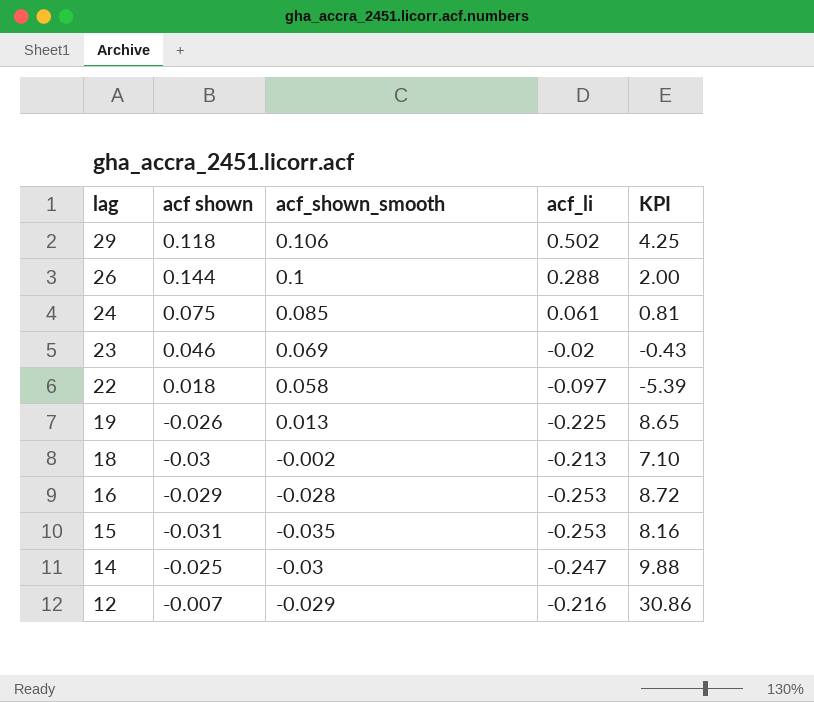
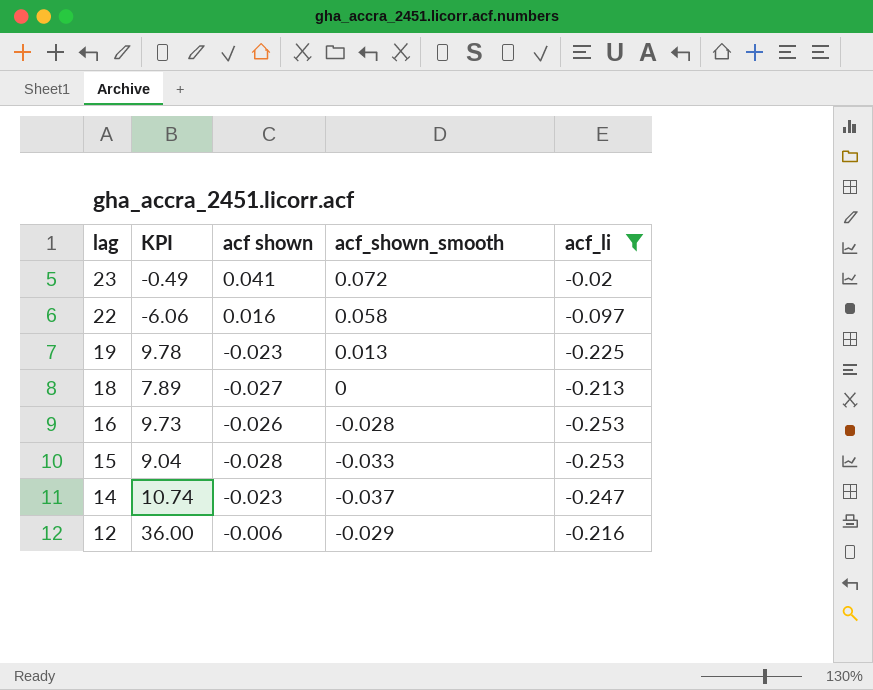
filter: none -> acf_li <= -0.02
column KPI | position: 5 -> 2
23 | KPI: -0.43 -> -0.49
23 | acf shown: 0.046 -> 0.041
23 | acf_shown_smooth: 0.069 -> 0.072
22 | KPI: -5.39 -> -6.06
22 | acf shown: 0.018 -> 0.016
19 | KPI: 8.65 -> 9.78
19 | acf shown: -0.026 -> -0.023
18 | KPI: 7.10 -> 7.89
18 | acf shown: -0.03 -> -0.027
18 | acf_shown_smooth: -0.002 -> 0
16 | KPI: 8.72 -> 9.73
16 | acf shown: -0.029 -> -0.026
15 | KPI: 8.16 -> 9.04
15 | acf shown: -0.031 -> -0.028
15 | acf_shown_smooth: -0.035 -> -0.033
14 | KPI: 9.88 -> 10.74
14 | acf shown: -0.025 -> -0.023
14 | acf_shown_smooth: -0.03 -> -0.037
12 | KPI: 30.86 -> 36.00
12 | acf shown: -0.007 -> -0.006

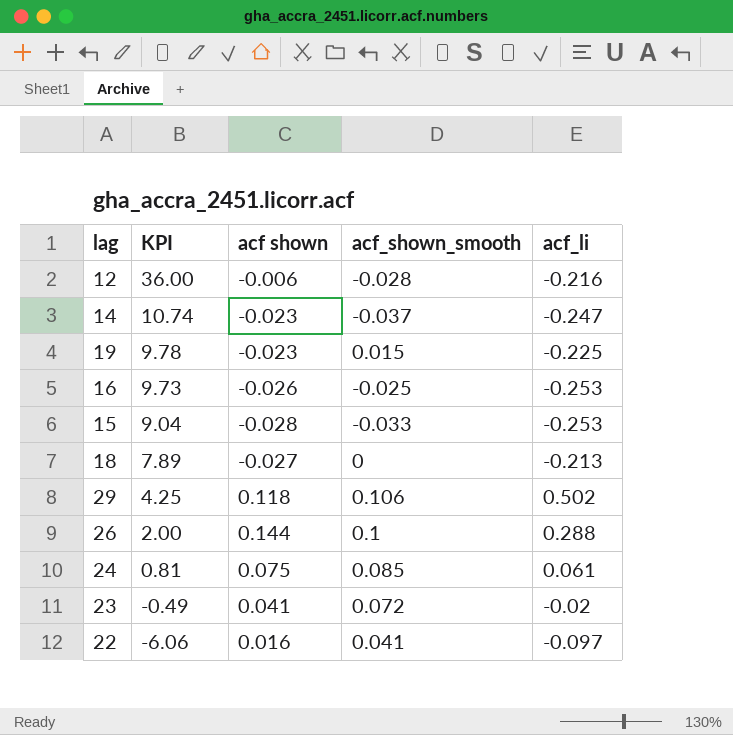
filter: acf_li <= -0.02 -> none
row order: lag descending -> KPI descending
12 | acf_shown_smooth: -0.029 -> -0.028
19 | acf_shown_smooth: 0.013 -> 0.015
16 | acf_shown_smooth: -0.028 -> -0.025
22 | acf_shown_smooth: 0.058 -> 0.041

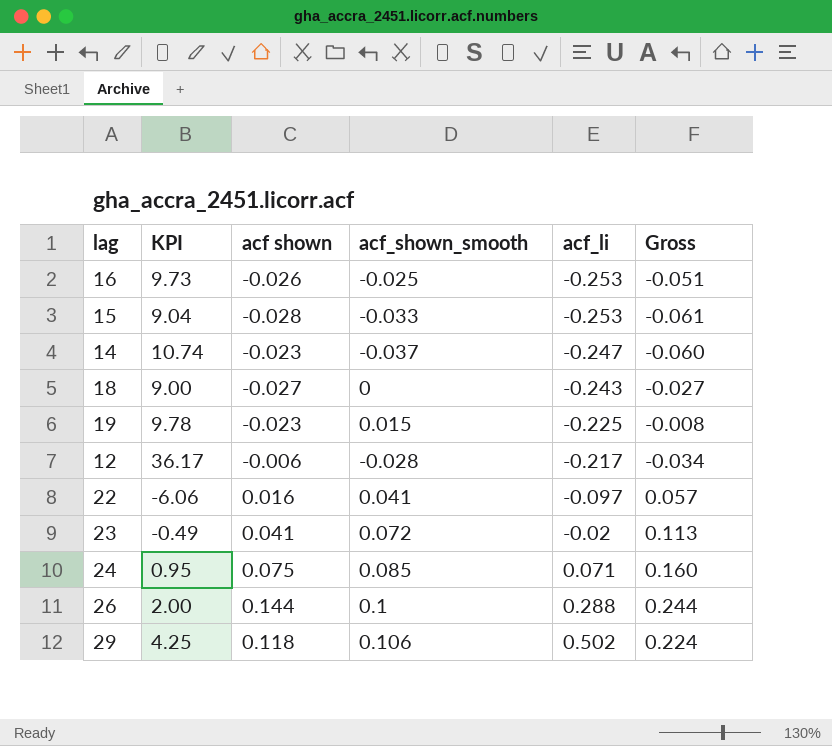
row order: KPI descending -> acf_li ascending
column Gross | formula: none -> [acf shown] + [acf_shown_smooth]
18 | KPI: 7.89 -> 9.00
18 | acf_li: -0.213 -> -0.243
12 | KPI: 36.00 -> 36.17
12 | acf_li: -0.216 -> -0.217
24 | KPI: 0.81 -> 0.95
24 | acf_li: 0.061 -> 0.071

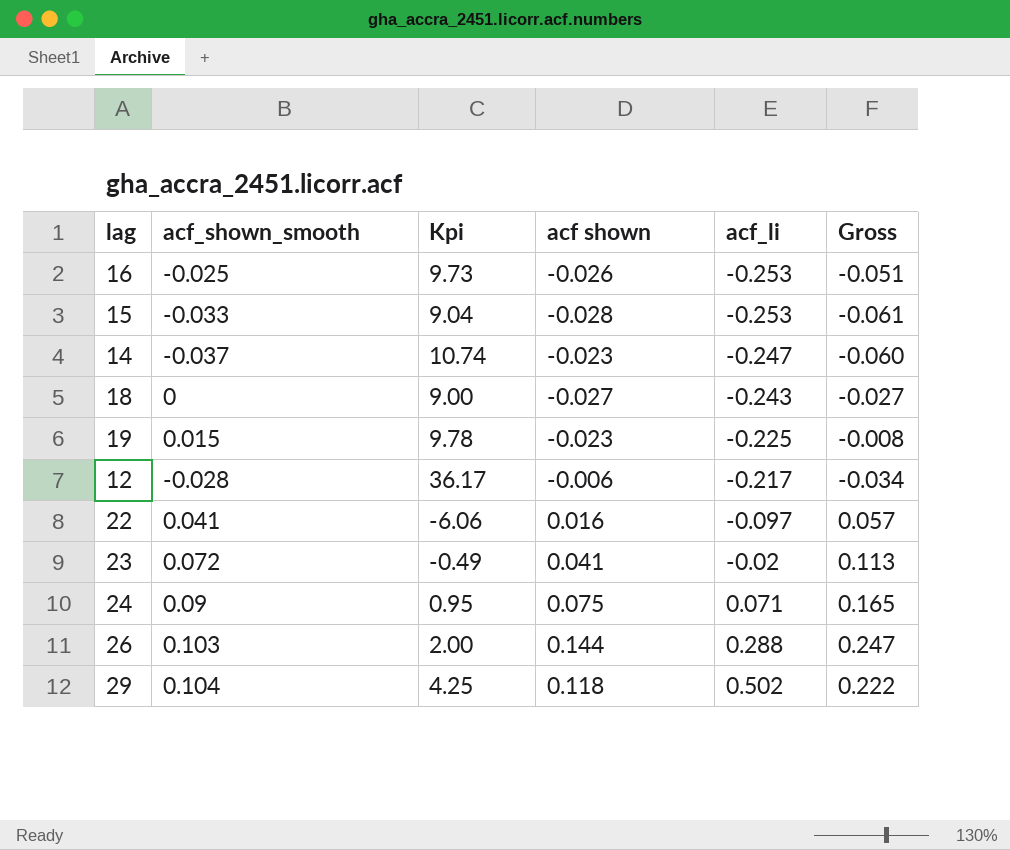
column acf_shown_smooth | position: 4 -> 2
column name: KPI -> Kpi
24 | acf_shown_smooth: 0.085 -> 0.09
24 | Gross: 0.160 -> 0.165
26 | acf_shown_smooth: 0.1 -> 0.103
26 | Gross: 0.244 -> 0.247
29 | acf_shown_smooth: 0.106 -> 0.104
29 | Gross: 0.224 -> 0.222

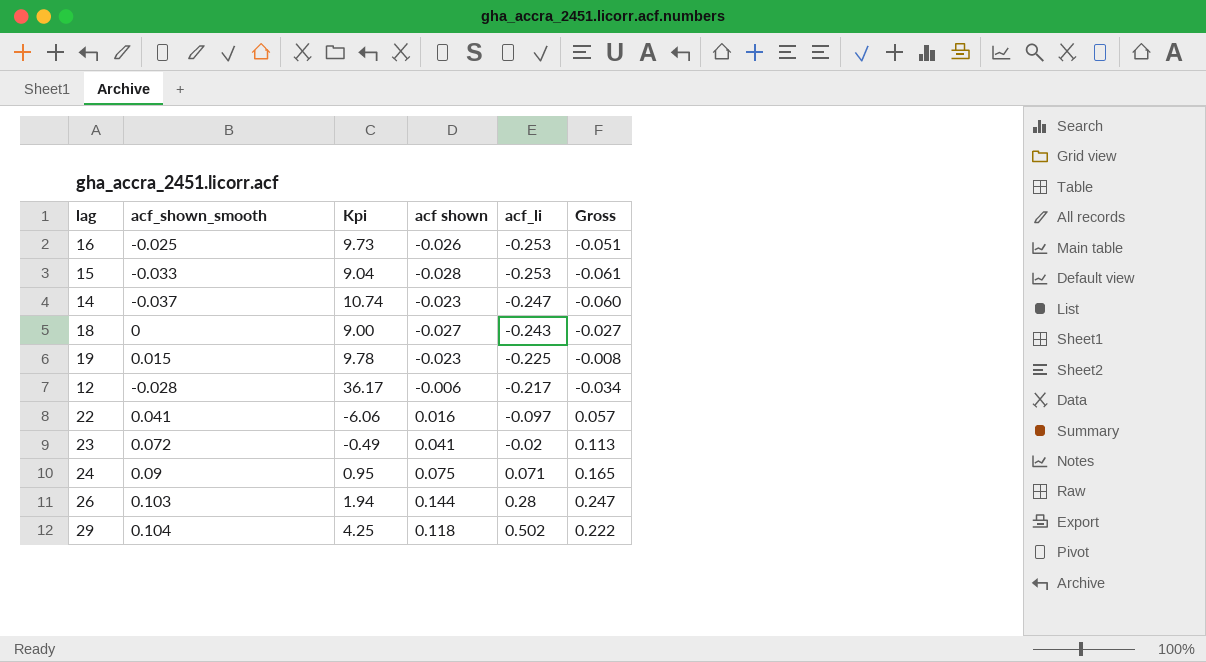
26 | Kpi: 2.00 -> 1.94
26 | acf_li: 0.288 -> 0.28

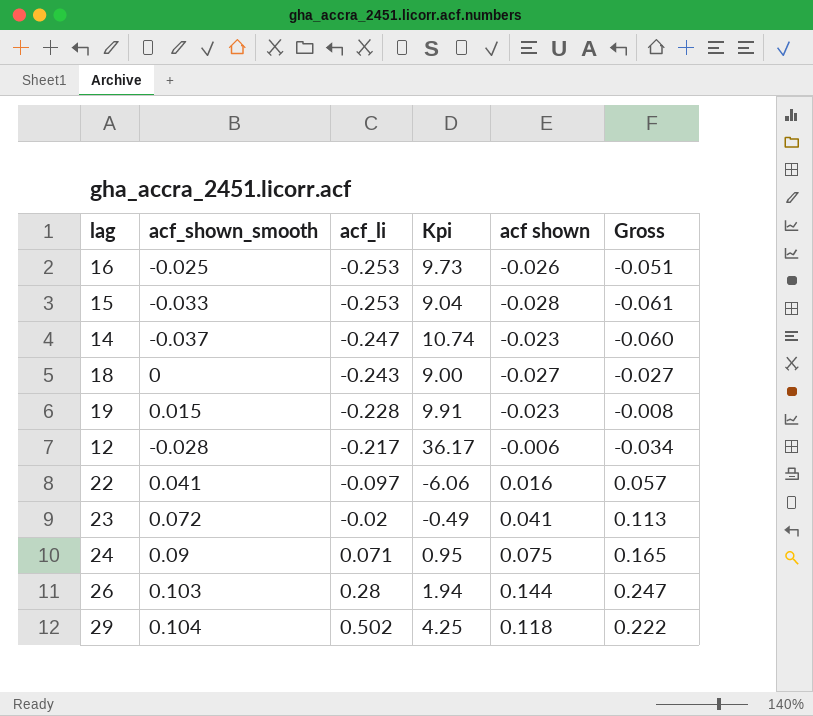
column acf_li | position: 5 -> 3
19 | acf_li: -0.225 -> -0.228
19 | Kpi: 9.78 -> 9.91

